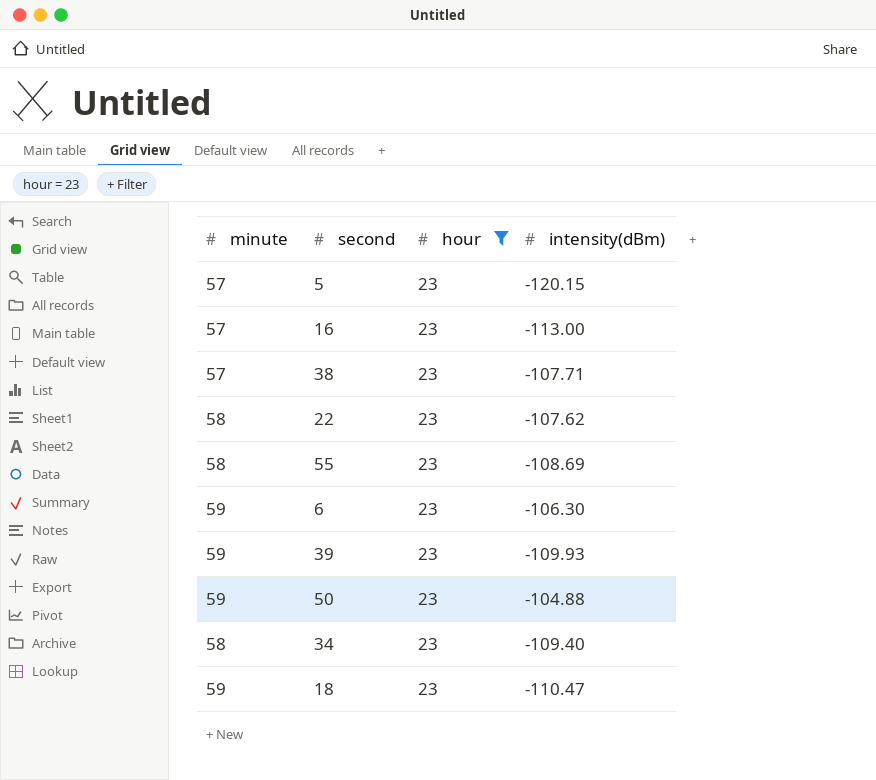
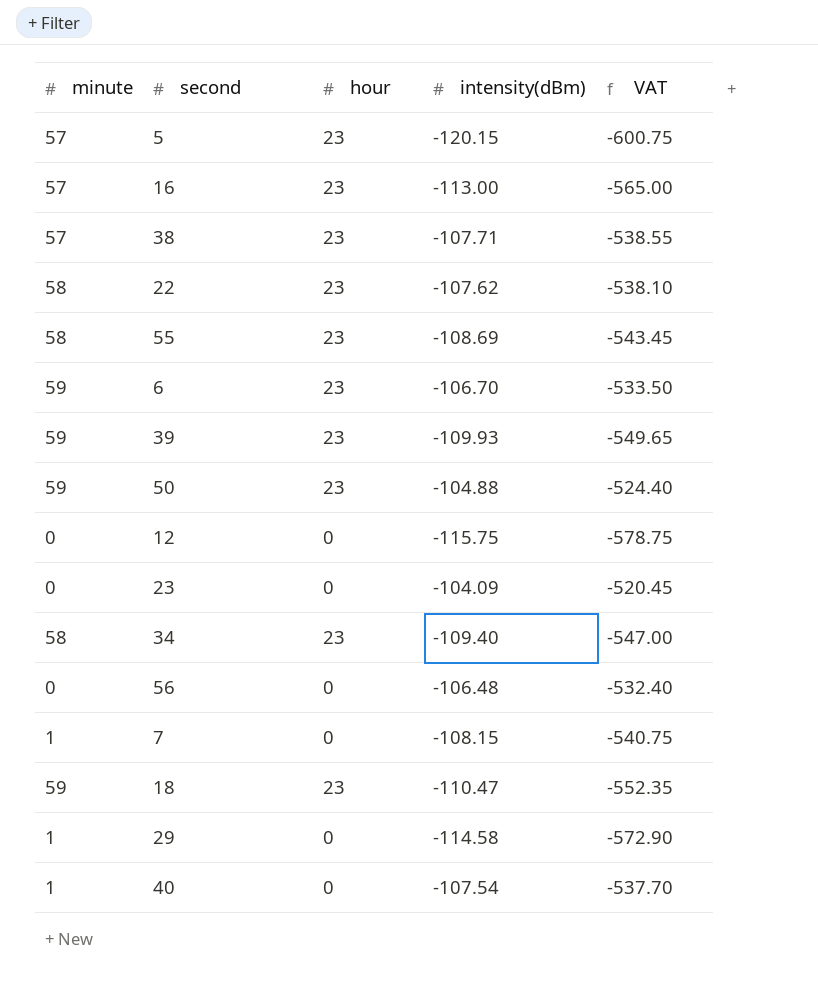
filter: hour = 23 -> none
column VAT | formula: none -> [intensity(dBm)] * 5
6 | intensity(dBm): -106.30 -> -106.70

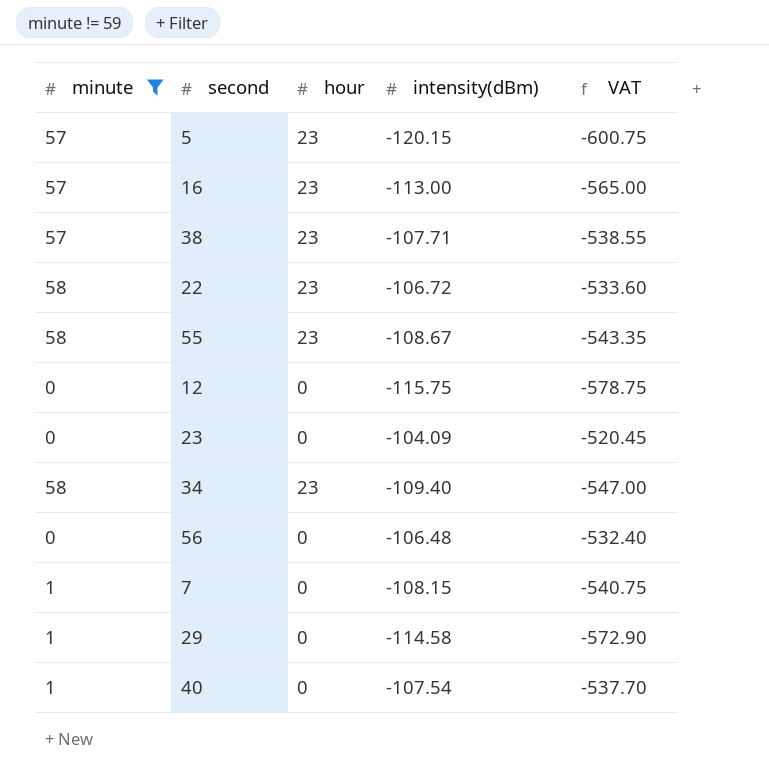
filter: none -> minute != 59
22 | intensity(dBm): -107.62 -> -106.72
22 | VAT: -538.10 -> -533.60
55 | intensity(dBm): -108.69 -> -108.67
55 | VAT: -543.45 -> -543.35

